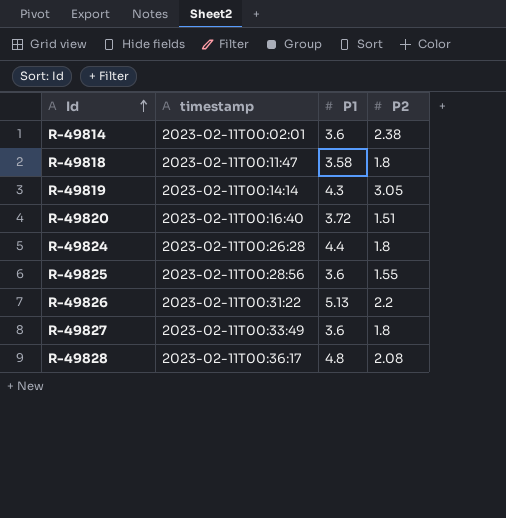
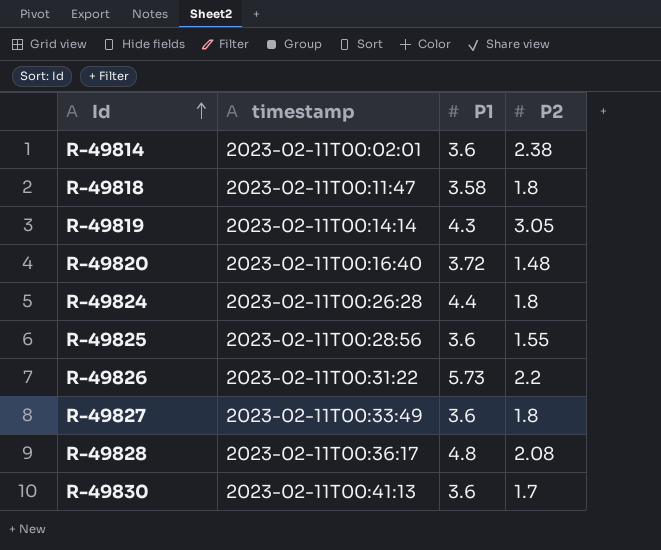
R-49820 | P2: 1.51 -> 1.48
R-49826 | P1: 5.13 -> 5.73
row R-49830: none -> 2023-02-11T00:41:13 | 3.6 | 1.7

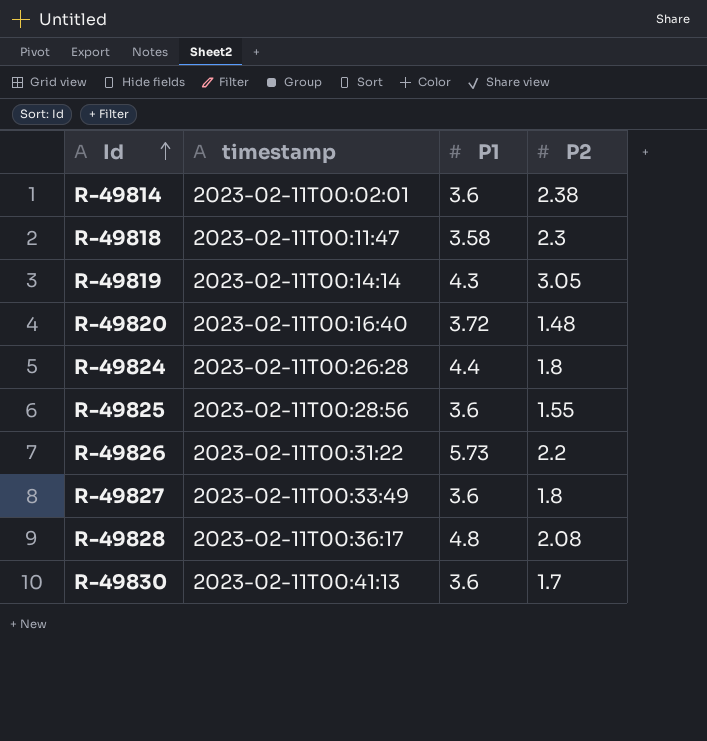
R-49818 | P2: 1.8 -> 2.3

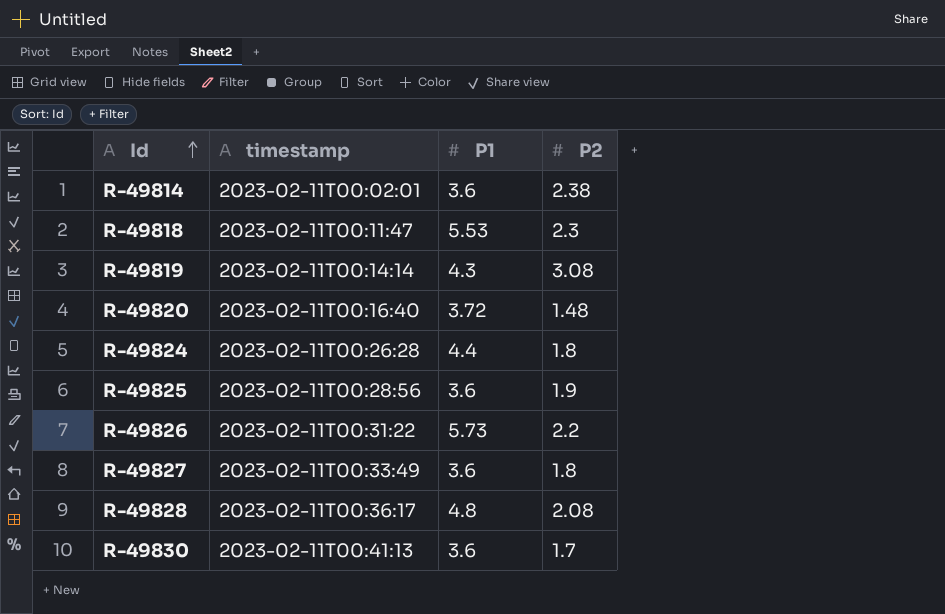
R-49818 | P1: 3.58 -> 5.53
R-49819 | P2: 3.05 -> 3.08
R-49825 | P2: 1.55 -> 1.9

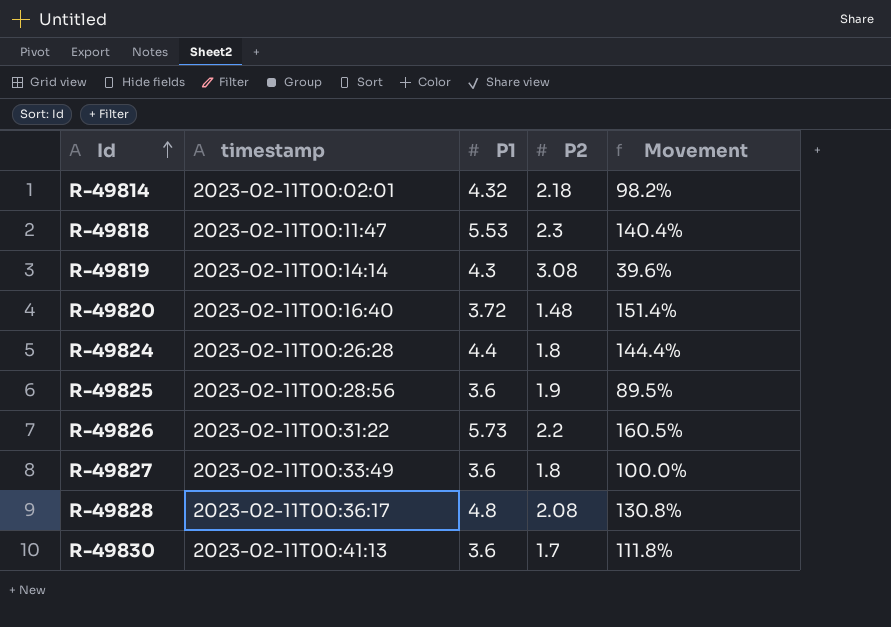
column Movement | formula: none -> ([P1] - [P2]) / [P2]
R-49814 | P1: 3.6 -> 4.32
R-49814 | P2: 2.38 -> 2.18

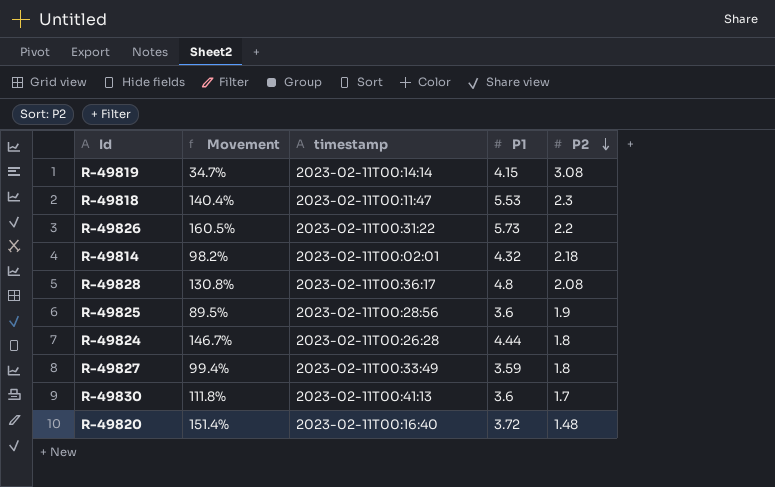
row order: Id ascending -> P2 descending
column Movement | position: 5 -> 2
R-49819 | Movement: 39.6% -> 34.7%
R-49819 | P1: 4.3 -> 4.15
R-49824 | Movement: 144.4% -> 146.7%
R-49824 | P1: 4.4 -> 4.44
R-49827 | Movement: 100.0% -> 99.4%
R-49827 | P1: 3.6 -> 3.59

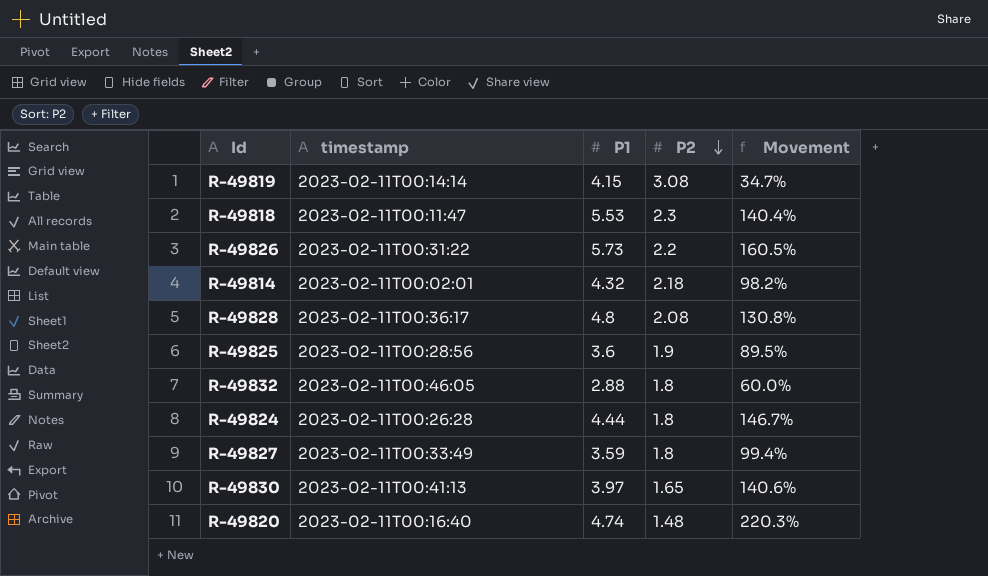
column Movement | position: 2 -> 5
row R-49832: none -> 2023-02-11T00:46:05 | 2.88 | 1.8 | 60.0%
R-49830 | P1: 3.6 -> 3.97
R-49830 | P2: 1.7 -> 1.65
R-49830 | Movement: 111.8% -> 140.6%
R-49820 | P1: 3.72 -> 4.74
R-49820 | Movement: 151.4% -> 220.3%

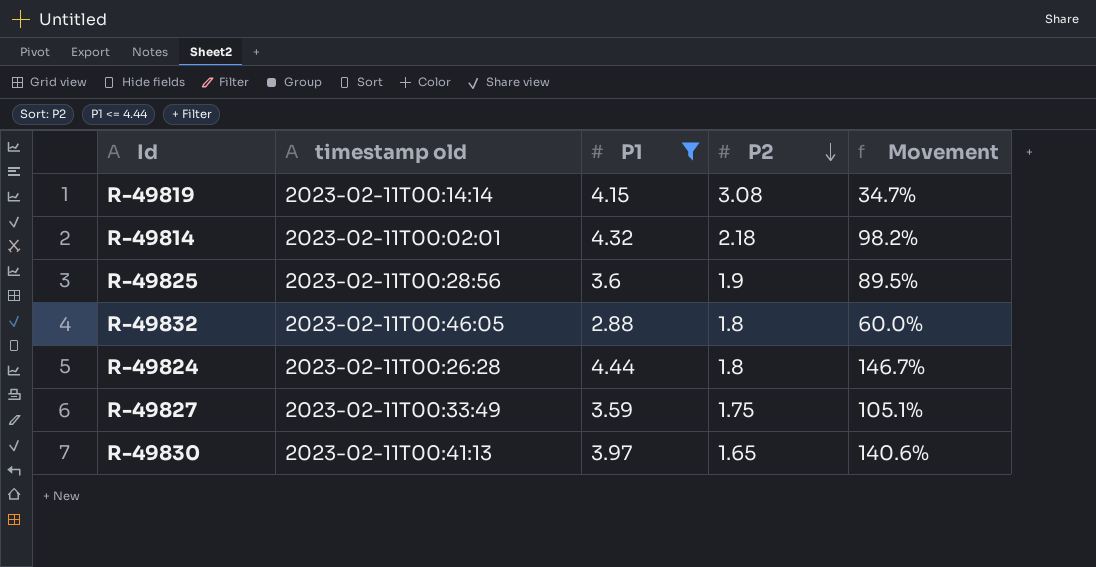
filter: none -> P1 <= 4.44
column name: timestamp -> timestamp old
R-49827 | P2: 1.8 -> 1.75
R-49827 | Movement: 99.4% -> 105.1%

